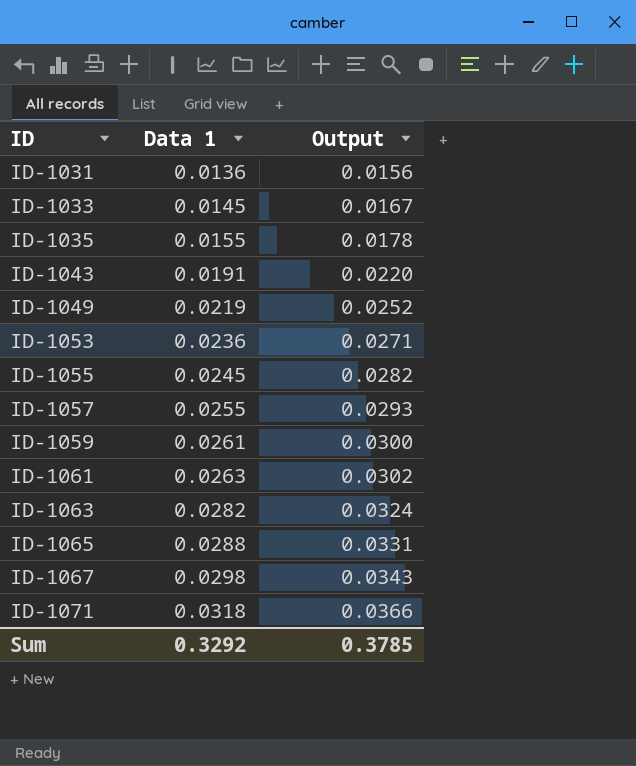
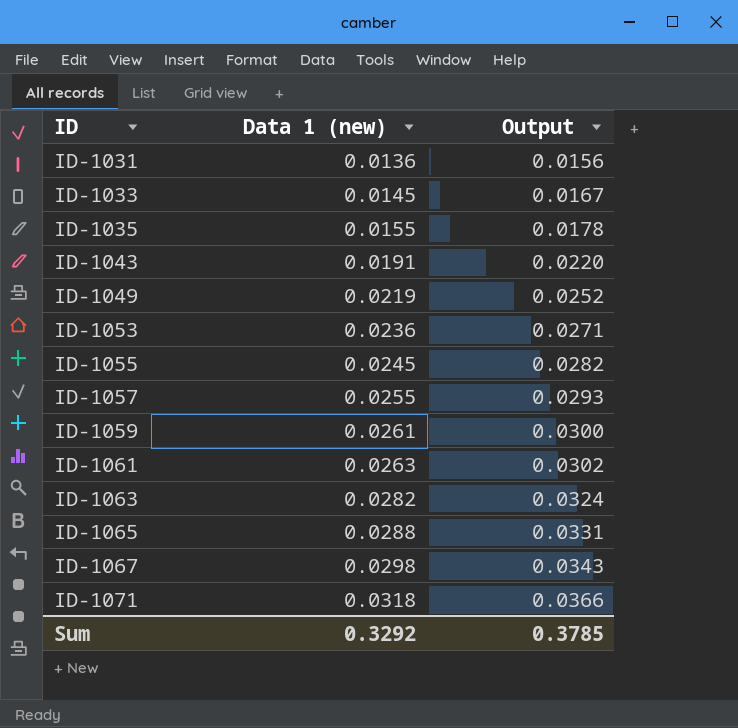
column name: Data 1 -> Data 1 (new)

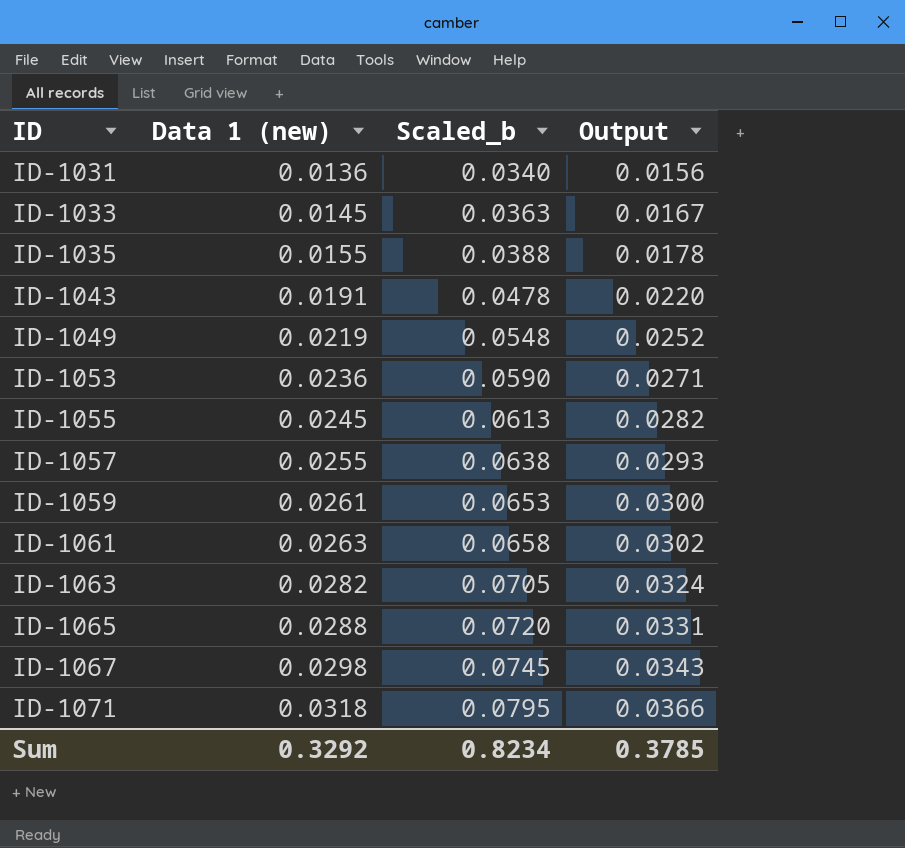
column Scaled_b | formula: none -> [Data 1 (new)] * 2.5

